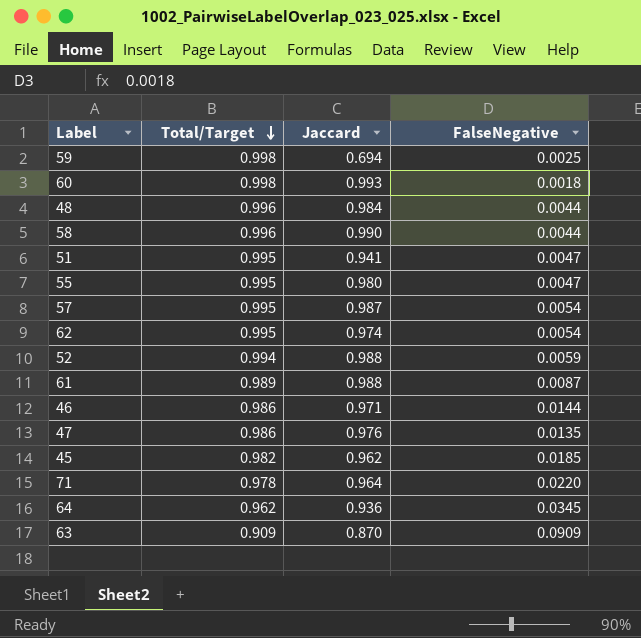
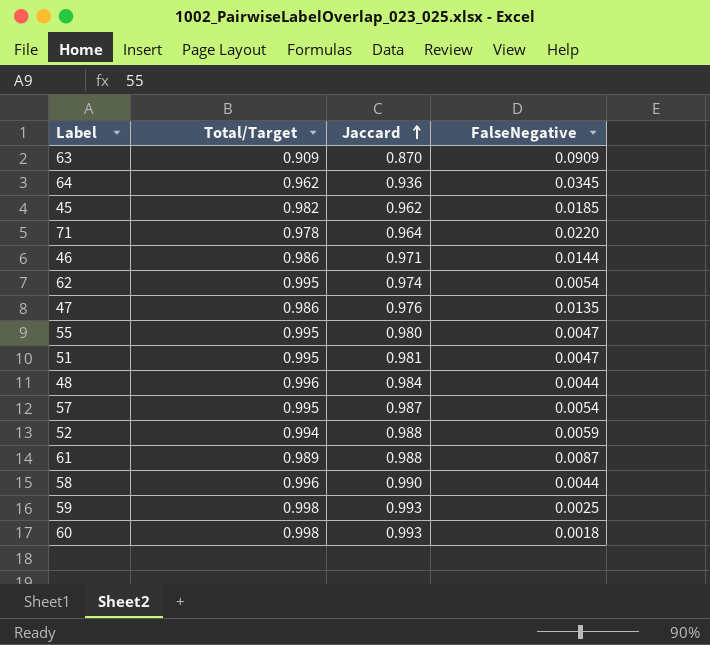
row order: Total/Target descending -> Jaccard ascending
51 | Jaccard: 0.941 -> 0.981
59 | Jaccard: 0.694 -> 0.993

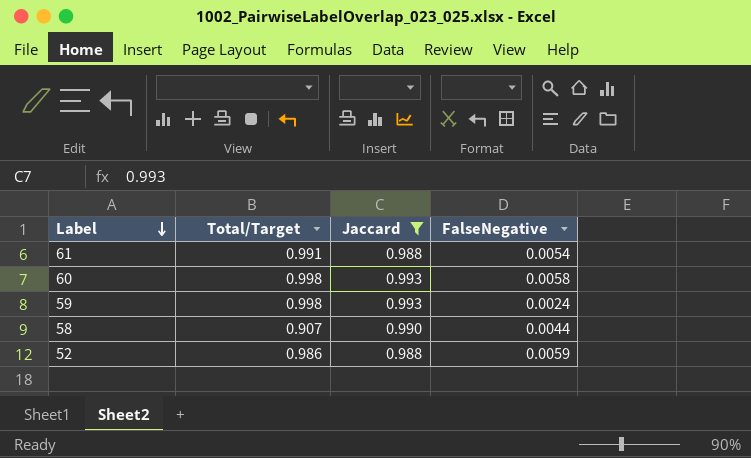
filter: none -> Jaccard >= 0.988
row order: Jaccard ascending -> Label descending
61 | Total/Target: 0.989 -> 0.991
61 | FalseNegative: 0.0087 -> 0.0054
60 | FalseNegative: 0.0018 -> 0.0058
59 | FalseNegative: 0.0025 -> 0.0024
58 | Total/Target: 0.996 -> 0.907
52 | Total/Target: 0.994 -> 0.986

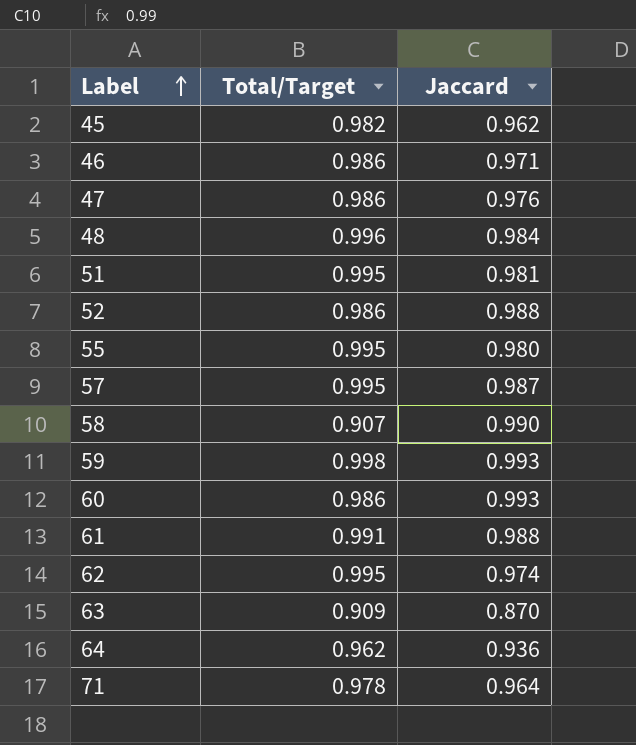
filter: Jaccard >= 0.988 -> none
row order: Label descending -> Label ascending
column FalseNegative | position: 4 -> none
60 | Total/Target: 0.998 -> 0.986

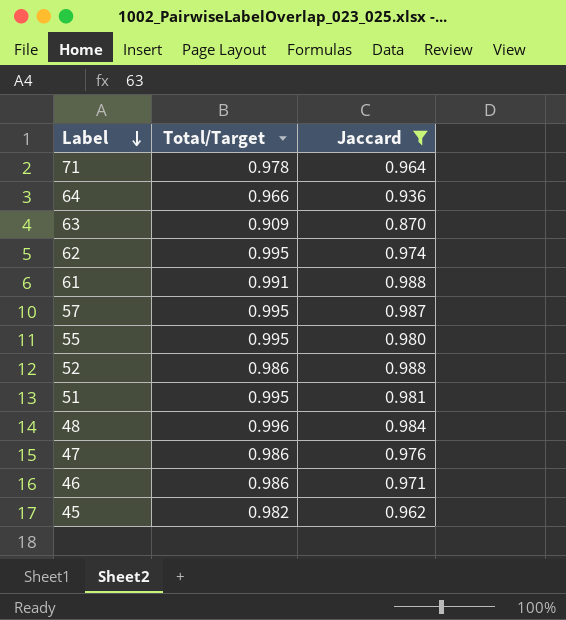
filter: none -> Jaccard <= 0.988
row order: Label ascending -> Label descending
64 | Total/Target: 0.962 -> 0.966

